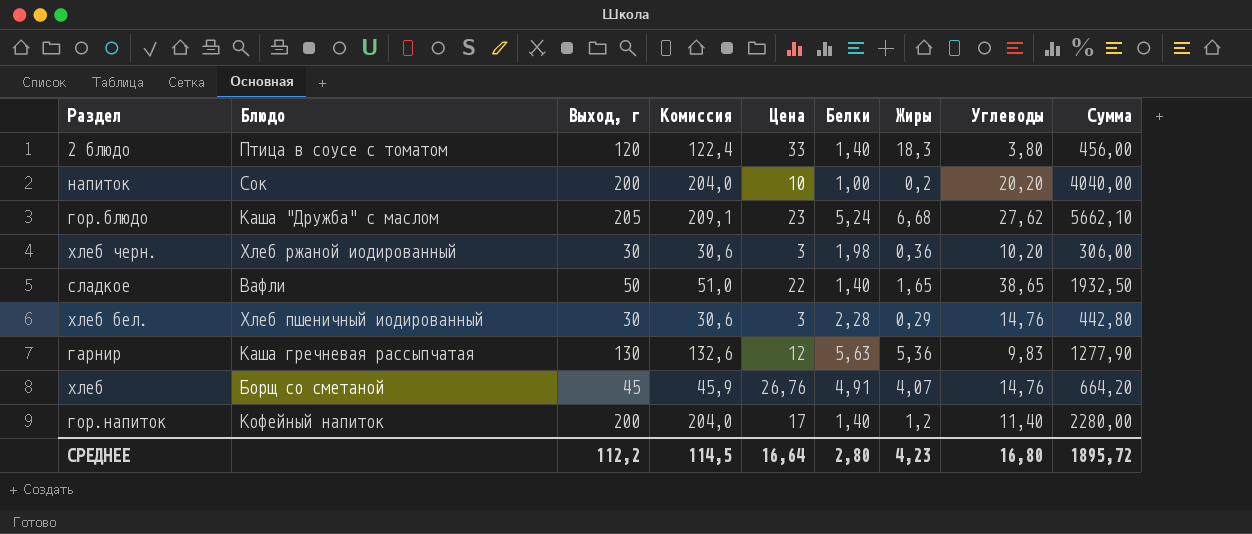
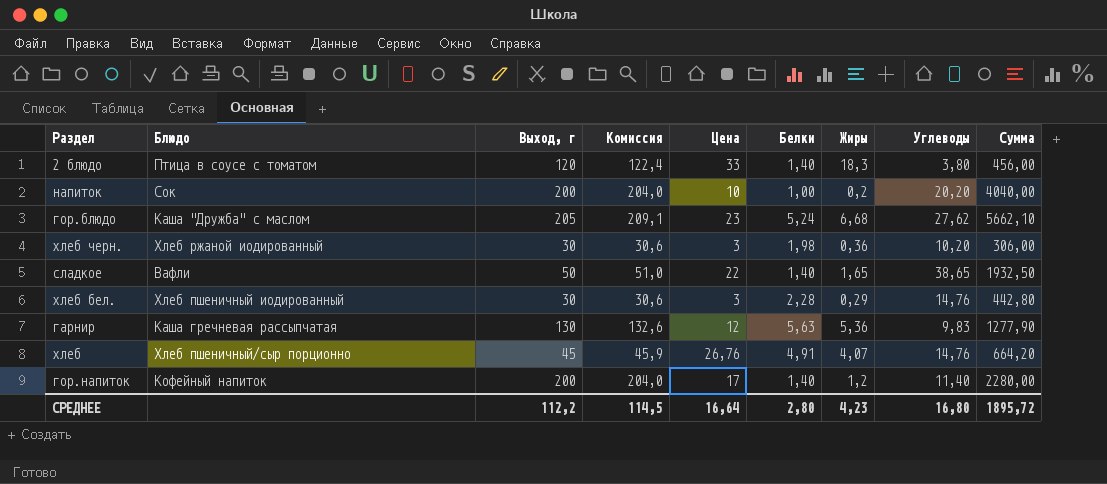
хлеб | Блюдо: Борщ со сметаной -> Хлеб пшеничный/сыр порционно

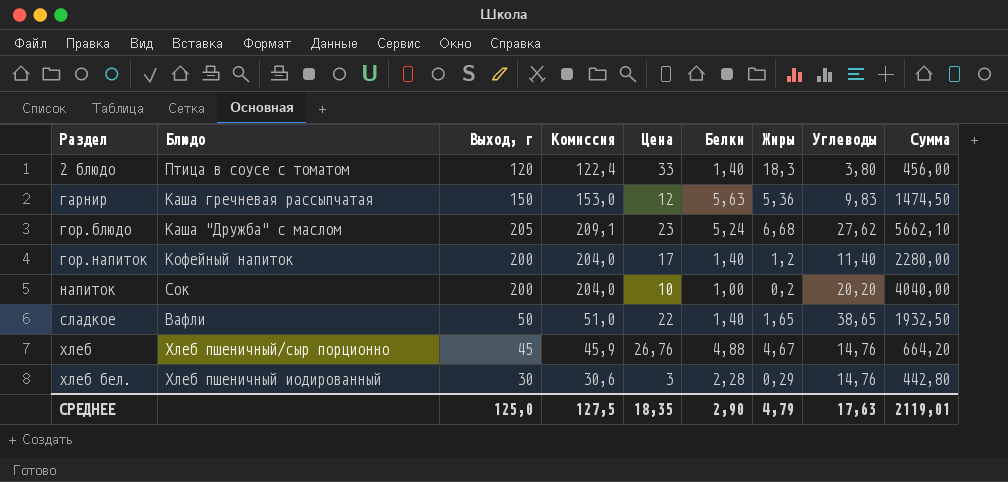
row order: none -> Раздел ascending
row хлеб черн.: Хлеб ржаной иодированный | 30 | 30,6 | 3 | 1,98 | 0,36 | 10,20 | 306,00 -> none
гарнир | Выход, г: 130 -> 150
гарнир | Комиссия: 132,6 -> 153,0
гарнир | Сумма: 1277,90 -> 1474,50
хлеб | Белки: 4,91 -> 4,88
хлеб | Жиры: 4,07 -> 4,67
СРЕДНЕЕ | Выход, г: 112,2 -> 125,0
СРЕДНЕЕ | Комиссия: 114,5 -> 127,5
СРЕДНЕЕ | Цена: 16,64 -> 18,35
СРЕДНЕЕ | Белки: 2,80 -> 2,90
СРЕДНЕЕ | Жиры: 4,23 -> 4,79
СРЕДНЕЕ | Углеводы: 16,80 -> 17,63
СРЕДНЕЕ | Сумма: 1895,72 -> 2119,01

